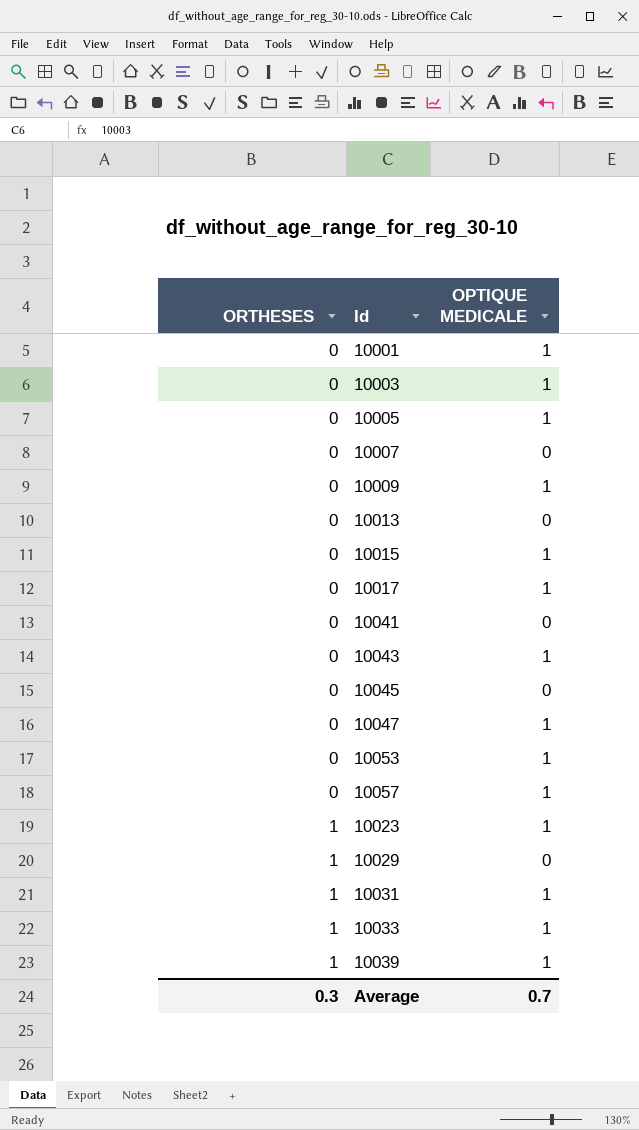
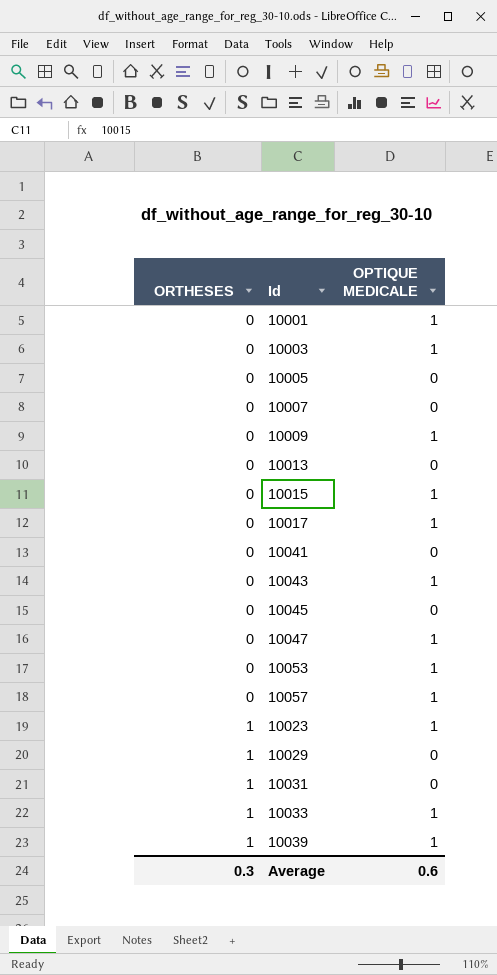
10005 | OPTIQUE MEDICALE: 1 -> 0
10031 | OPTIQUE MEDICALE: 1 -> 0
Average | OPTIQUE MEDICALE: 0.7 -> 0.6

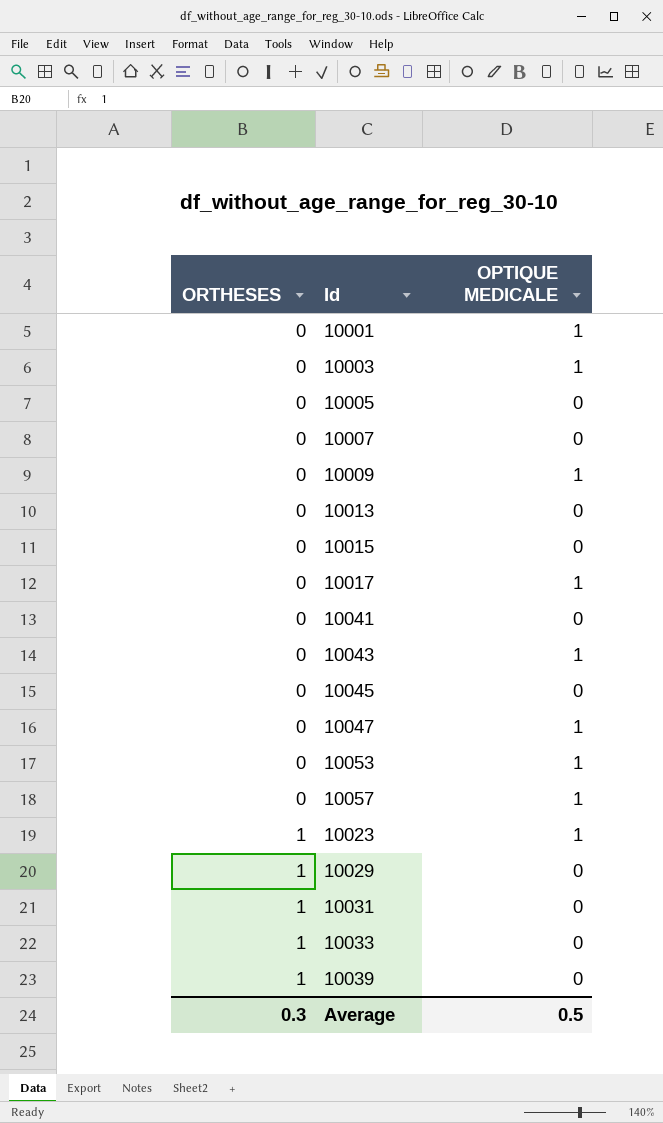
10015 | OPTIQUE MEDICALE: 1 -> 0
10033 | OPTIQUE MEDICALE: 1 -> 0
10039 | OPTIQUE MEDICALE: 1 -> 0
Average | OPTIQUE MEDICALE: 0.6 -> 0.5

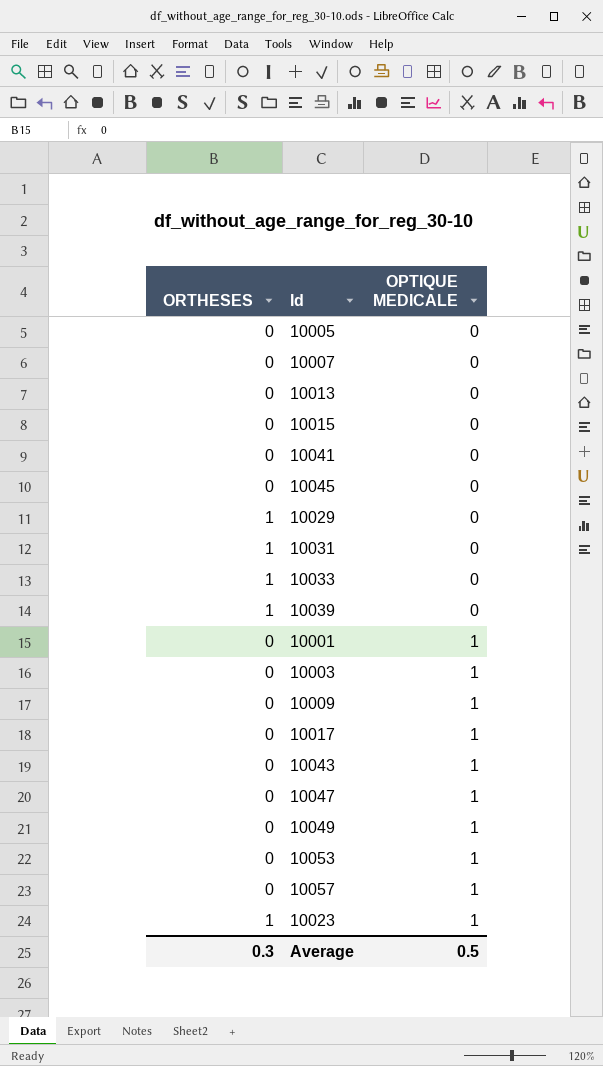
row order: ORTHESES ascending -> OPTIQUE MEDICALE ascending
row 10049: none -> 0 | 1

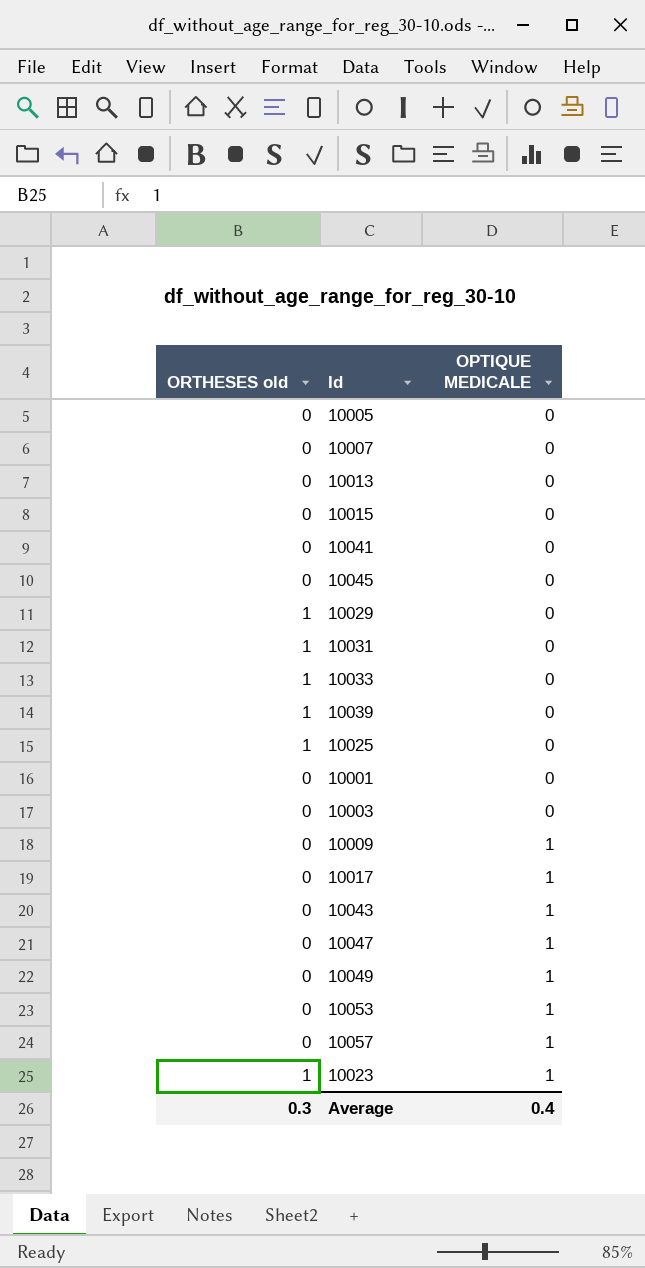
column name: ORTHESES -> ORTHESES old
row 10025: none -> 1 | 0
10001 | OPTIQUE MEDICALE: 1 -> 0
10003 | OPTIQUE MEDICALE: 1 -> 0
Average | OPTIQUE MEDICALE: 0.5 -> 0.4

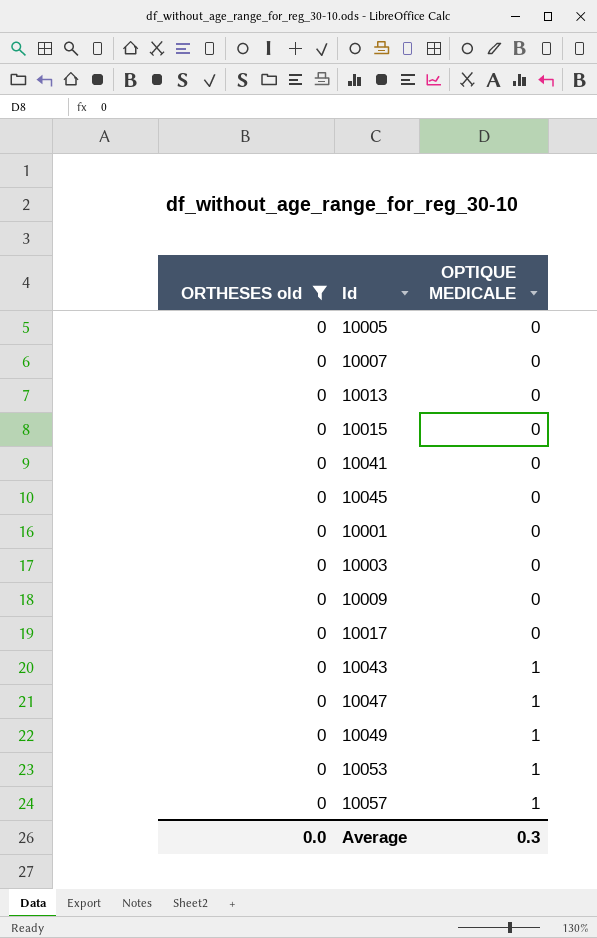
filter: none -> ORTHESES old = 0
10009 | OPTIQUE MEDICALE: 1 -> 0
10017 | OPTIQUE MEDICALE: 1 -> 0
Average | ORTHESES old: 0.3 -> 0.0
Average | OPTIQUE MEDICALE: 0.4 -> 0.3

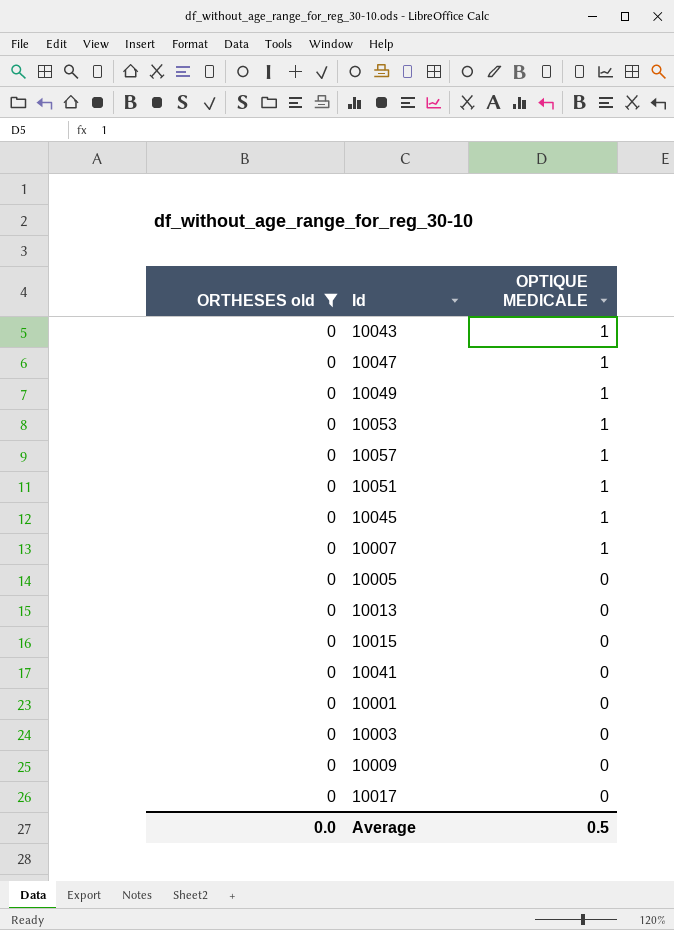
row order: OPTIQUE MEDICALE ascending -> OPTIQUE MEDICALE descending
row 10051: none -> 0 | 1
10045 | OPTIQUE MEDICALE: 0 -> 1
10007 | OPTIQUE MEDICALE: 0 -> 1
Average | OPTIQUE MEDICALE: 0.3 -> 0.5

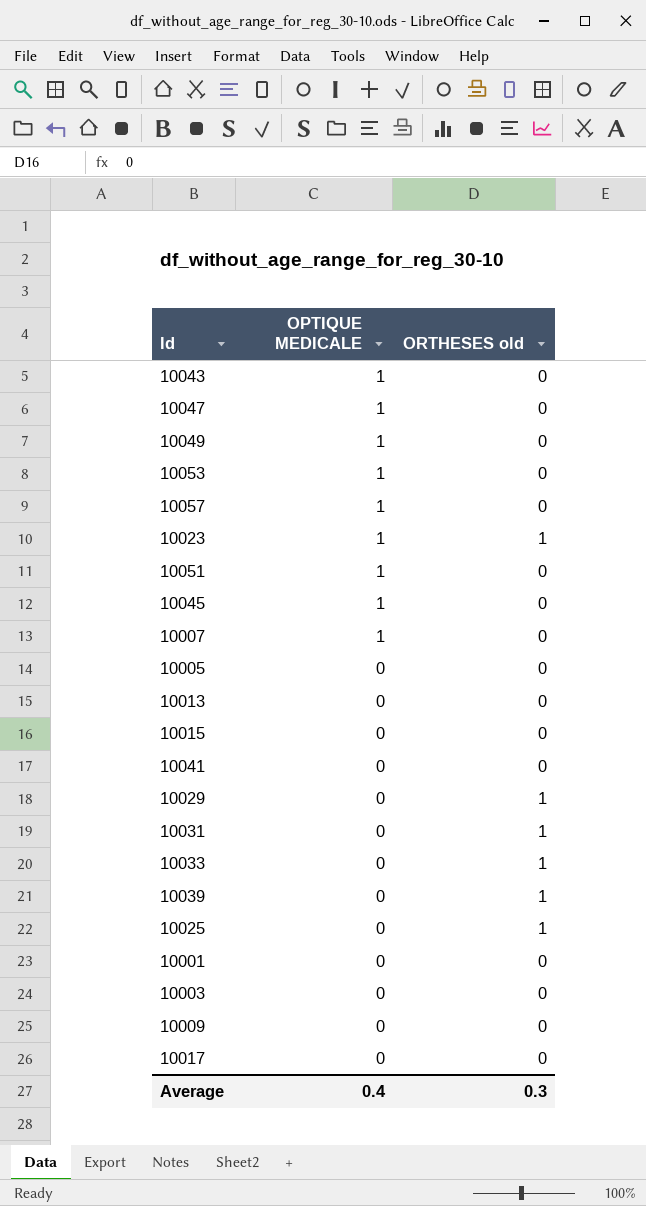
filter: ORTHESES old = 0 -> none
column ORTHESES old | position: 1 -> 3
Average | OPTIQUE MEDICALE: 0.5 -> 0.4
Average | ORTHESES old: 0.0 -> 0.3

